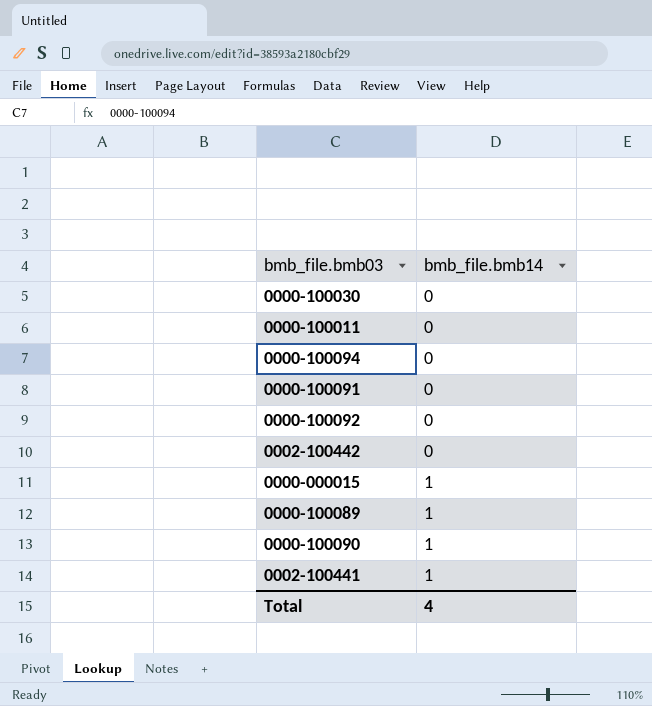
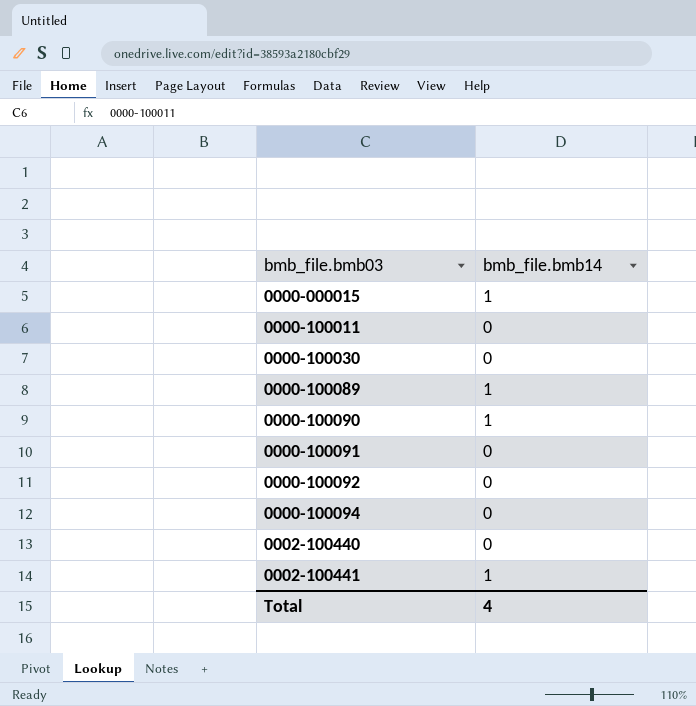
row order: bmb_file.bmb14 ascending -> bmb_file.bmb03 ascending
row 0002-100442: 0 -> none
row 0002-100440: none -> 0

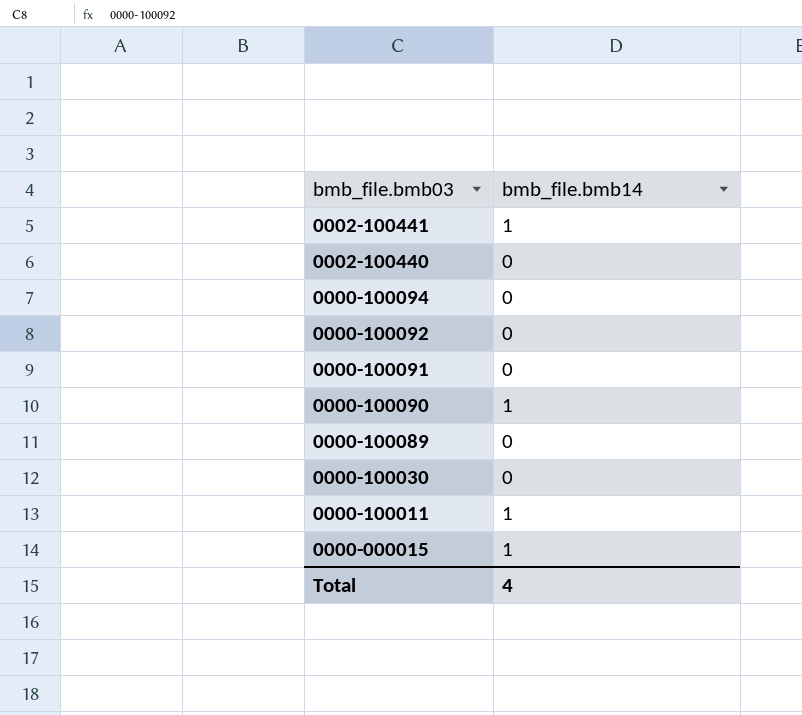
row order: bmb_file.bmb03 ascending -> bmb_file.bmb03 descending
0000-100089 | bmb_file.bmb14: 1 -> 0
0000-100011 | bmb_file.bmb14: 0 -> 1

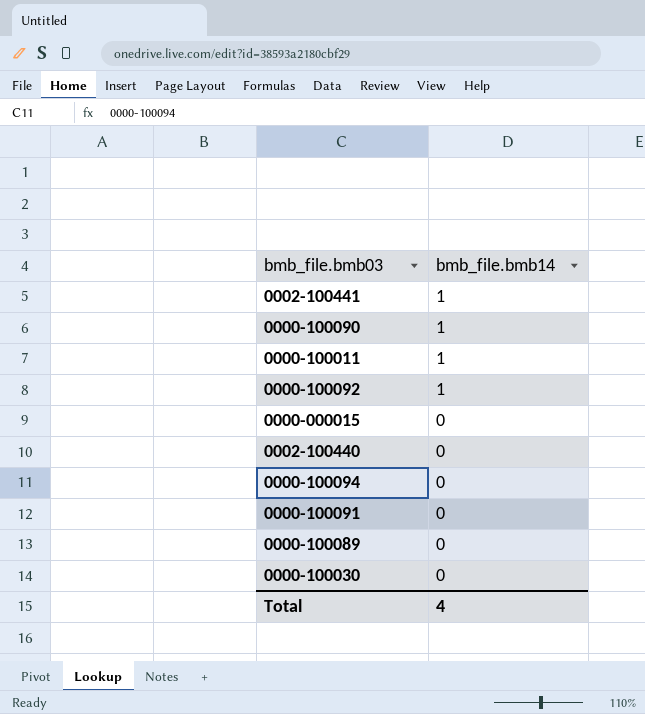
row order: bmb_file.bmb03 descending -> bmb_file.bmb14 descending
0000-100092 | bmb_file.bmb14: 0 -> 1
0000-000015 | bmb_file.bmb14: 1 -> 0

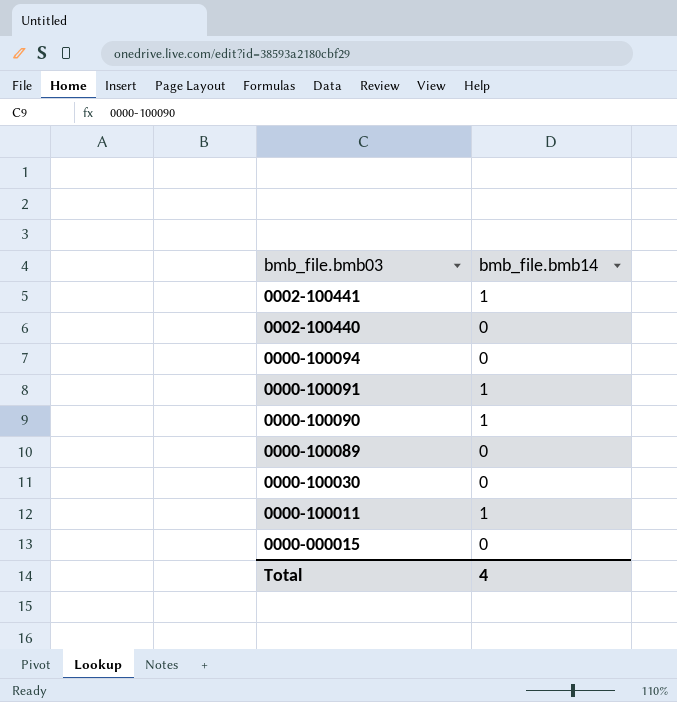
row order: bmb_file.bmb14 descending -> bmb_file.bmb03 descending
row 0000-100092: 1 -> none
0000-100091 | bmb_file.bmb14: 0 -> 1

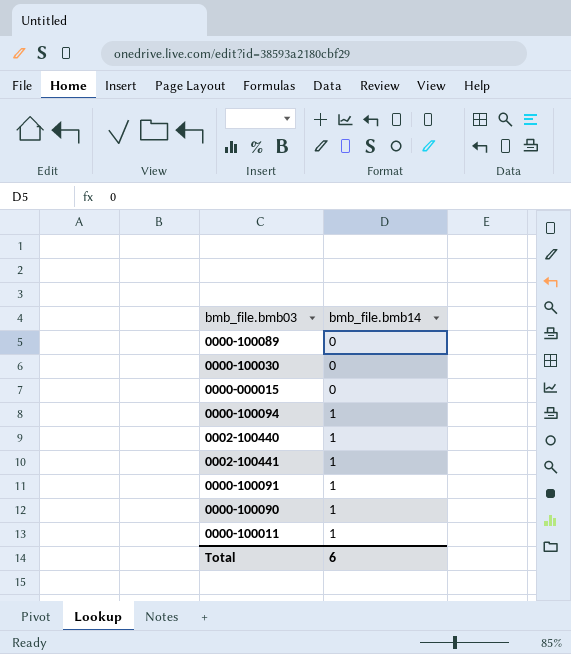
row order: bmb_file.bmb03 descending -> bmb_file.bmb14 ascending
0000-100094 | bmb_file.bmb14: 0 -> 1
0002-100440 | bmb_file.bmb14: 0 -> 1
Total | bmb_file.bmb14: 4 -> 6

